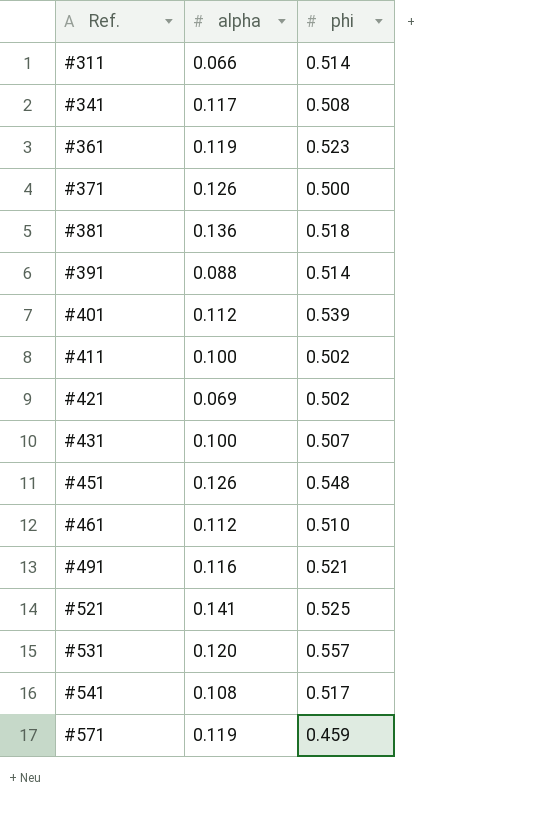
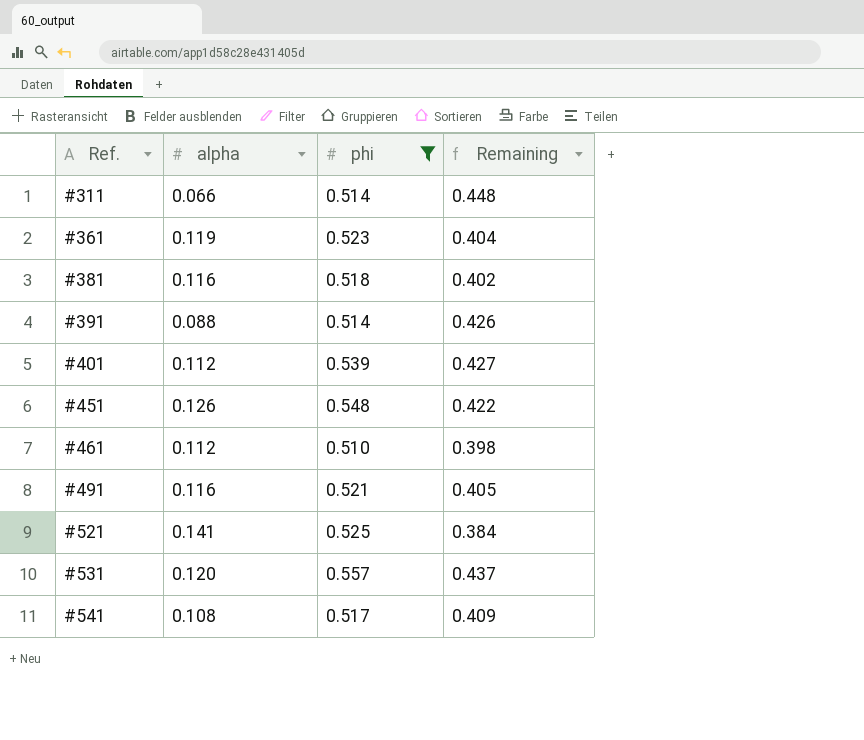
filter: none -> phi >= 0.510
column Remaining | formula: none -> [phi] - [alpha]
#381 | alpha: 0.136 -> 0.116

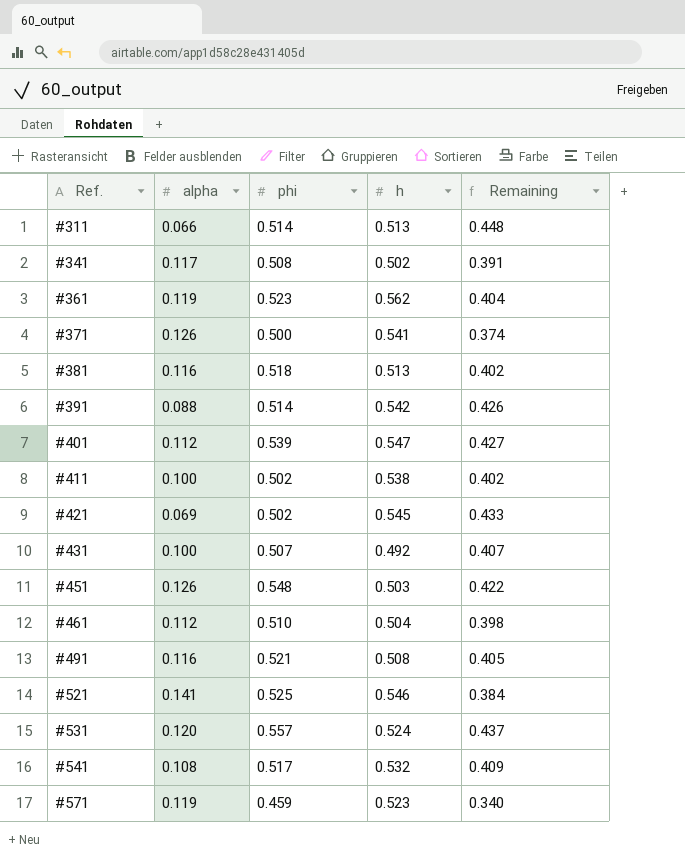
filter: phi >= 0.510 -> none
column h | position: none -> 4

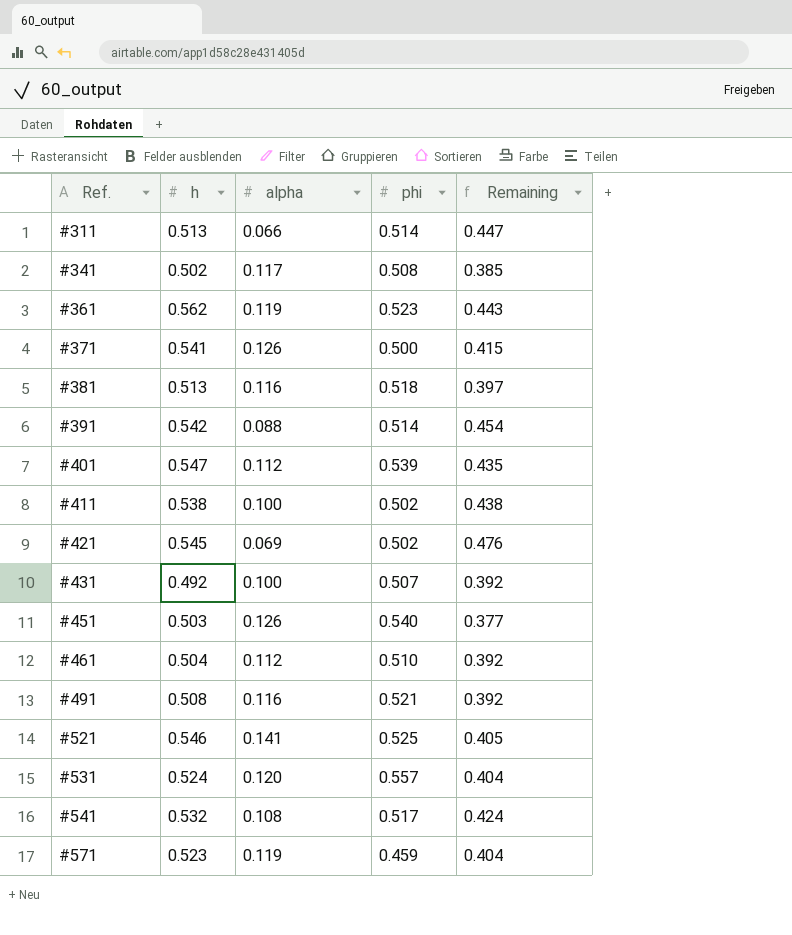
column h | position: 4 -> 2
column Remaining | formula: [phi] - [alpha] -> [h] - [alpha]
#451 | phi: 0.548 -> 0.540

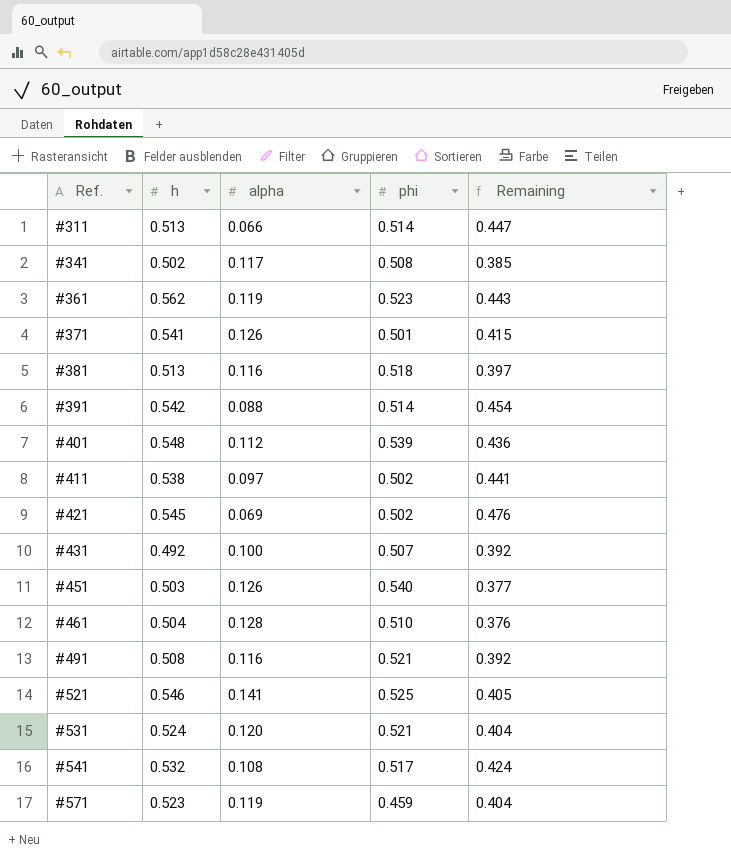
#371 | phi: 0.500 -> 0.501
#401 | h: 0.547 -> 0.548
#401 | Remaining: 0.435 -> 0.436
#411 | alpha: 0.100 -> 0.097
#411 | Remaining: 0.438 -> 0.441
#461 | alpha: 0.112 -> 0.128
#461 | Remaining: 0.392 -> 0.376
#531 | phi: 0.557 -> 0.521

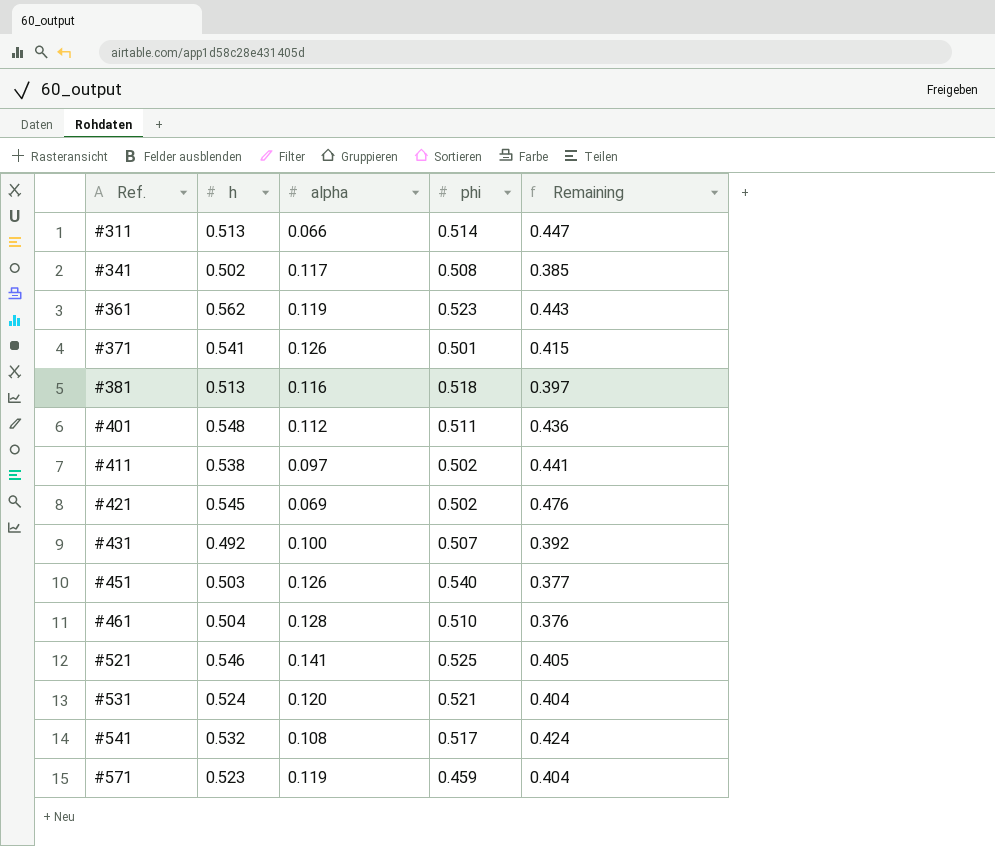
row #391: 0.542 | 0.088 | 0.514 | 0.454 -> none
row #491: 0.508 | 0.116 | 0.521 | 0.392 -> none
#401 | phi: 0.539 -> 0.511

